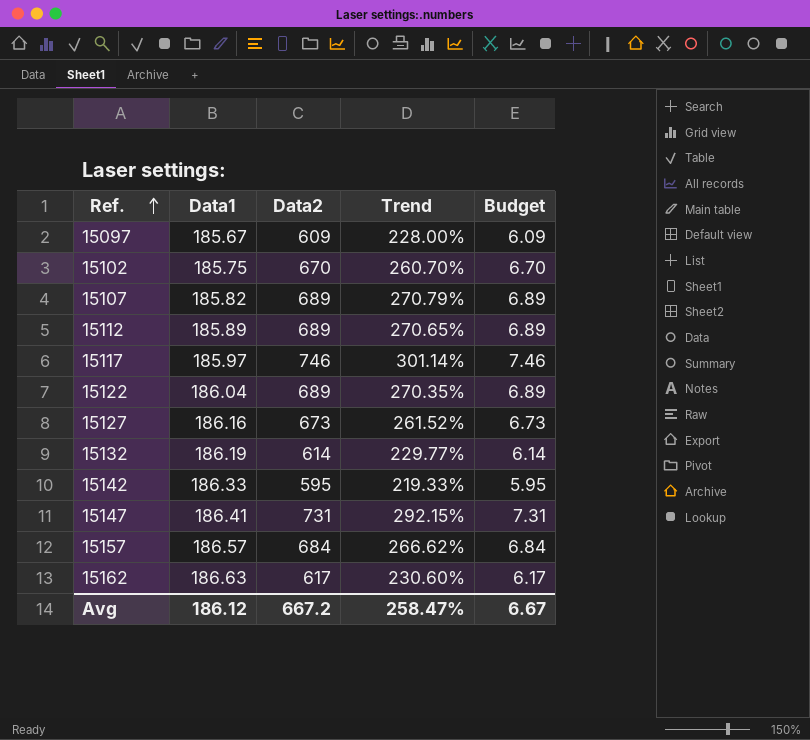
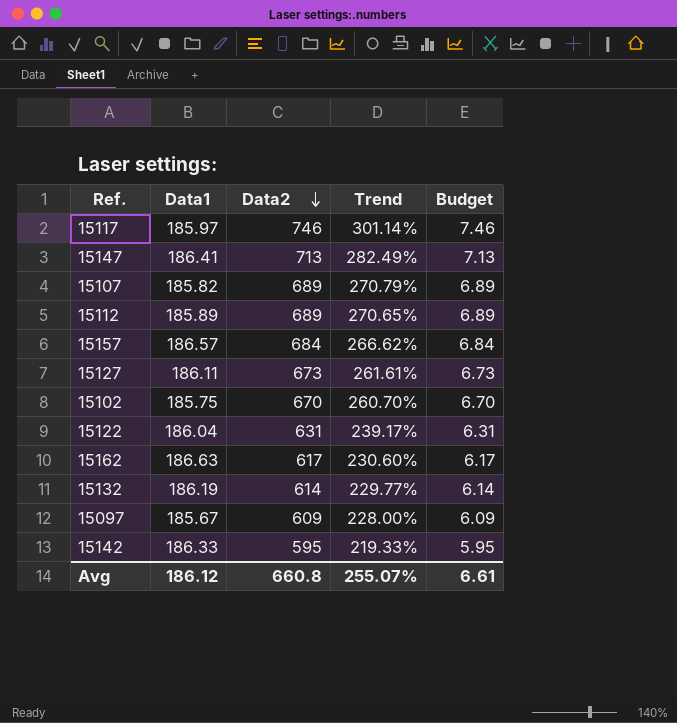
row order: Ref. ascending -> Data2 descending
15147 | Data2: 731 -> 713
15147 | Trend: 292.15% -> 282.49%
15147 | Budget: 7.31 -> 7.13
15127 | Data1: 186.16 -> 186.11
15127 | Trend: 261.52% -> 261.61%
15122 | Data2: 689 -> 631
15122 | Trend: 270.35% -> 239.17%
15122 | Budget: 6.89 -> 6.31
Avg | Data2: 667.2 -> 660.8
Avg | Trend: 258.47% -> 255.07%
Avg | Budget: 6.67 -> 6.61

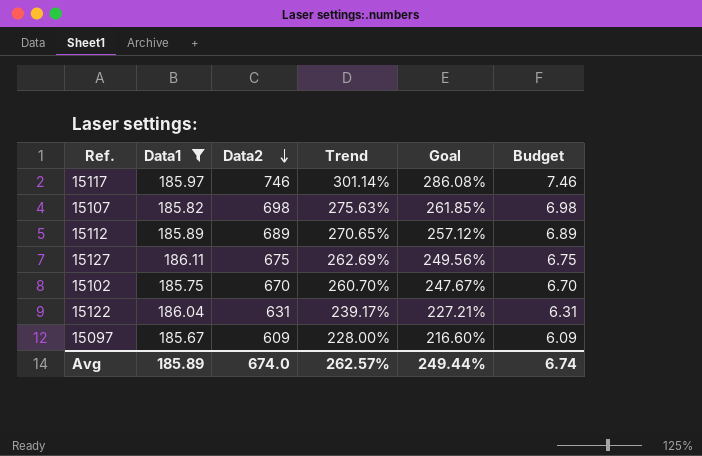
filter: none -> Data1 <= 186.11
column Goal | formula: none -> [Trend] * 0.95
15107 | Data2: 689 -> 698
15107 | Trend: 270.79% -> 275.63%
15107 | Budget: 6.89 -> 6.98
15127 | Data2: 673 -> 675
15127 | Trend: 261.61% -> 262.69%
15127 | Budget: 6.73 -> 6.75
Avg | Data1: 186.12 -> 185.89
Avg | Data2: 660.8 -> 674.0
Avg | Trend: 255.07% -> 262.57%
Avg | Budget: 6.61 -> 6.74

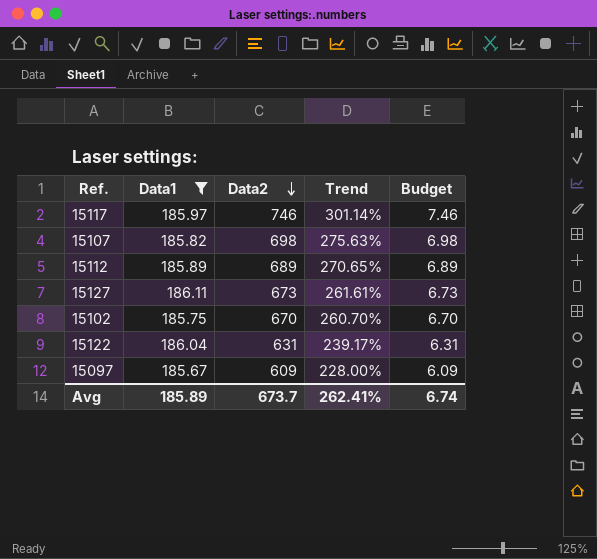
column Goal | formula: [Trend] * 0.95 -> none
15127 | Data2: 675 -> 673
15127 | Trend: 262.69% -> 261.61%
15127 | Budget: 6.75 -> 6.73
Avg | Data2: 674.0 -> 673.7
Avg | Trend: 262.57% -> 262.41%

